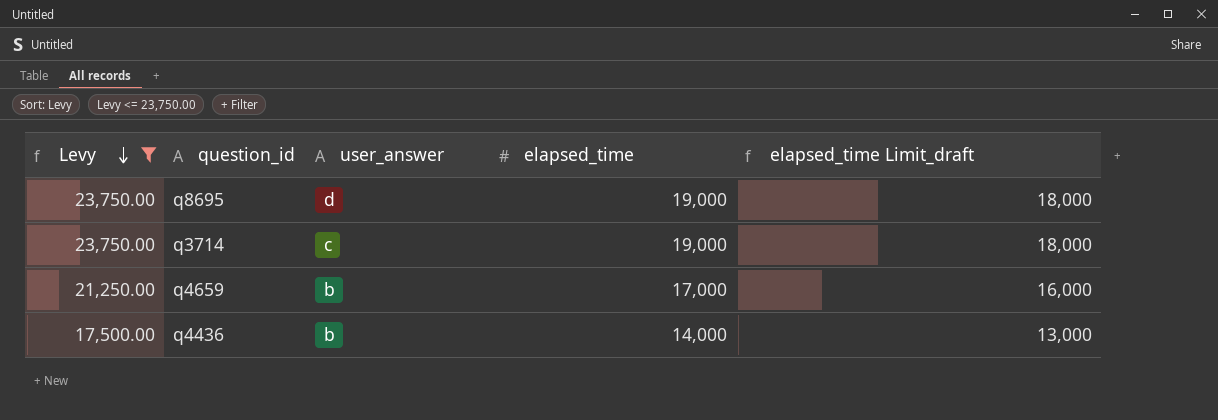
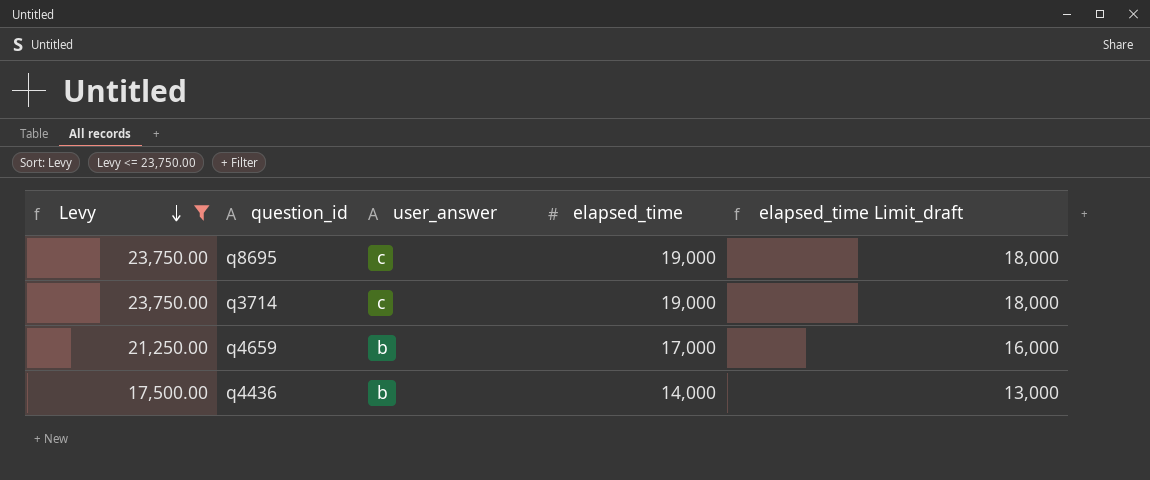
q8695 | user_answer: d -> c

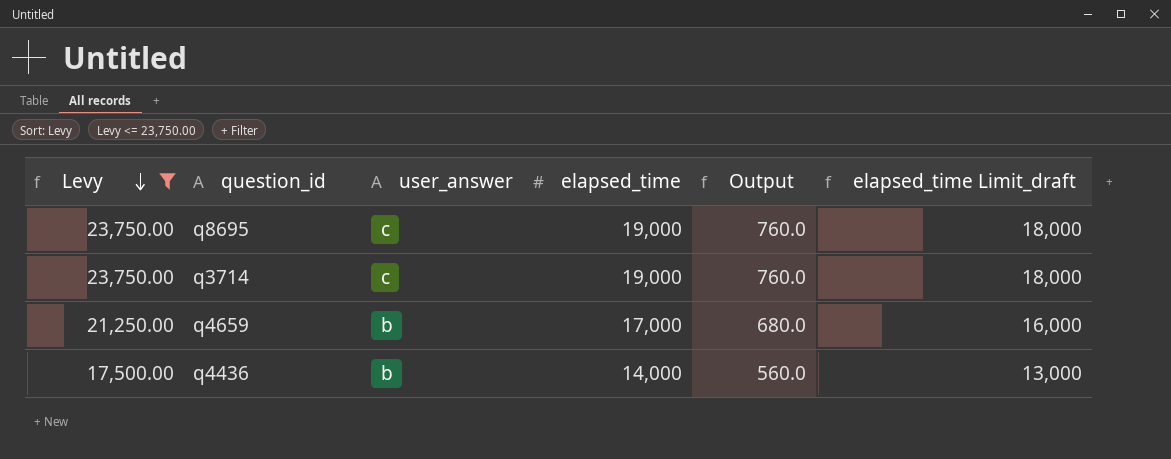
column Output | formula: none -> [elapsed_time] * 0.04

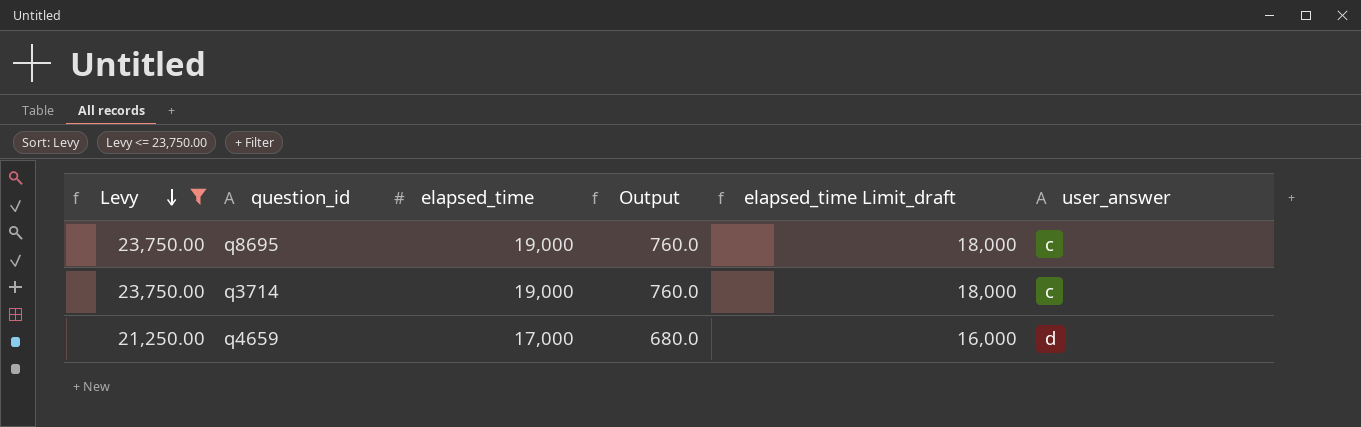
column user_answer | position: 3 -> 6
row q4436: 17,500.00 | b | 14,000 | 560.0 | 13,000 -> none
q4659 | user_answer: b -> d

